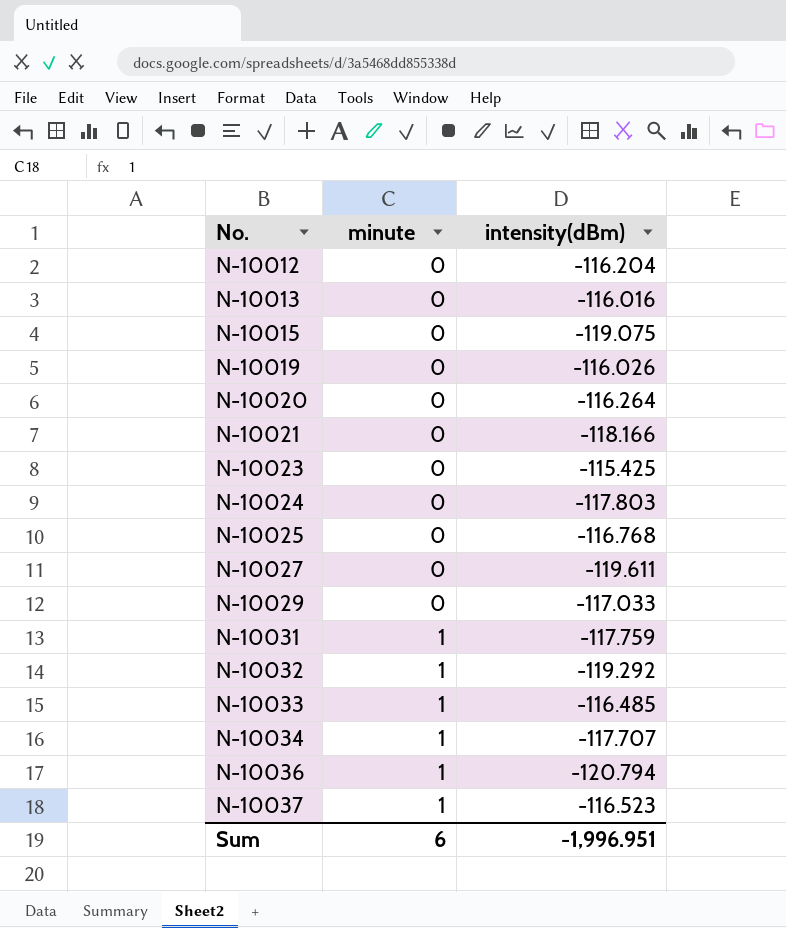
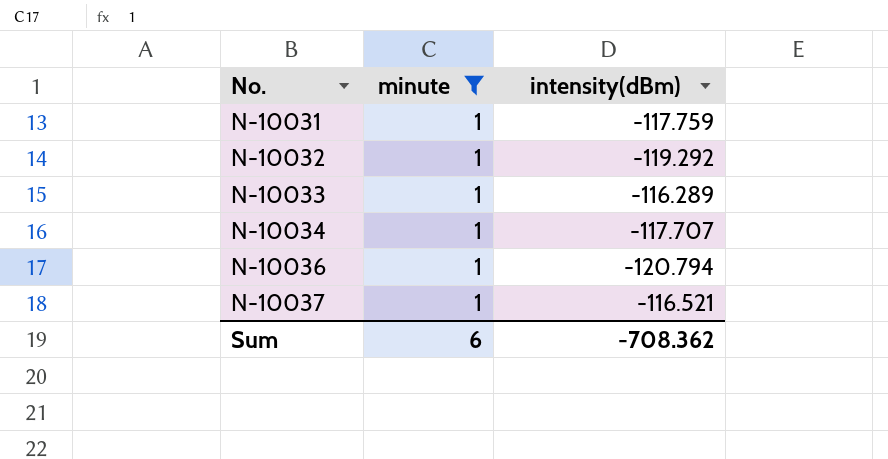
filter: none -> minute = 1
N-10033 | intensity(dBm): -116.485 -> -116.289
N-10037 | intensity(dBm): -116.523 -> -116.521
Sum | intensity(dBm): -1,996.951 -> -708.362

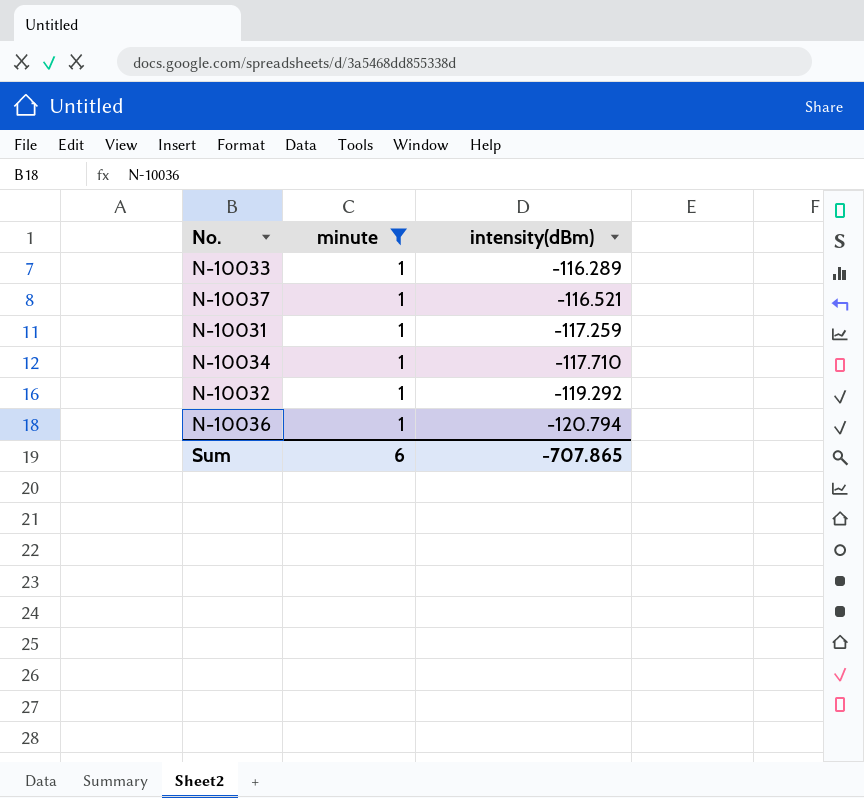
row order: No. ascending -> intensity(dBm) descending
N-10031 | intensity(dBm): -117.759 -> -117.259
N-10034 | intensity(dBm): -117.707 -> -117.710
Sum | intensity(dBm): -708.362 -> -707.865

